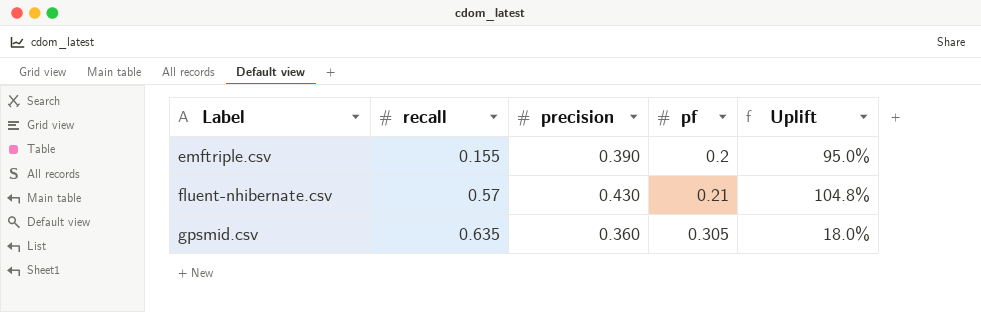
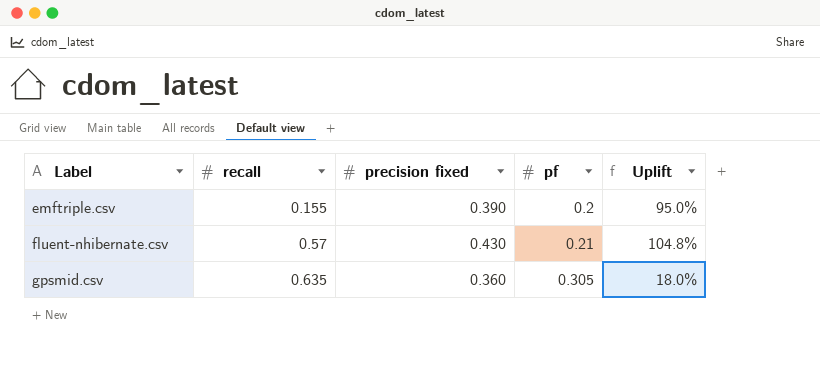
column name: precision -> precision fixed

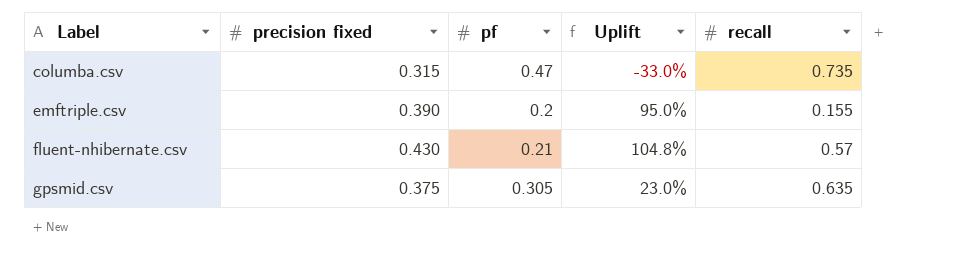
column recall | position: 2 -> 5
row columba.csv: none -> 0.315 | 0.47 | -33.0% | 0.735
gpsmid.csv | precision fixed: 0.360 -> 0.375
gpsmid.csv | Uplift: 18.0% -> 23.0%

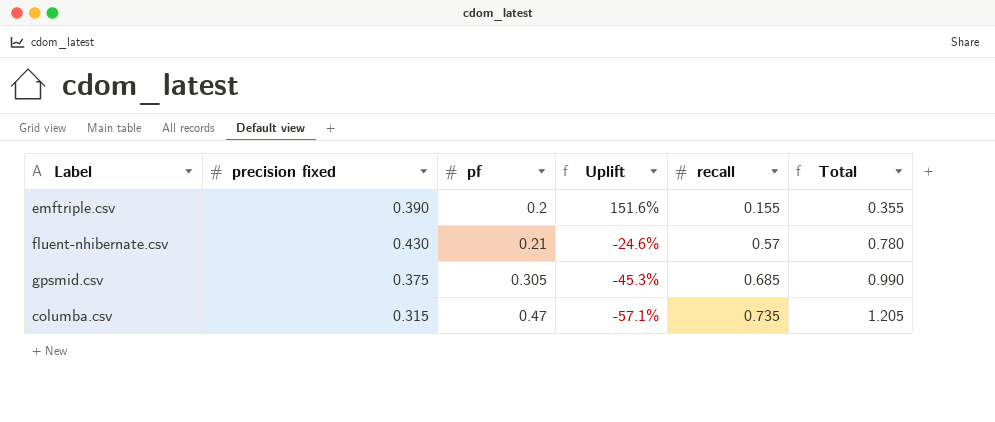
row order: Label ascending -> pf ascending
column Uplift | formula: ([precision fixed] - [pf]) / [pf] -> ([precision fixed] - [recall]) / [recall]
column Total | formula: none -> [pf] + [recall]
gpsmid.csv | recall: 0.635 -> 0.685

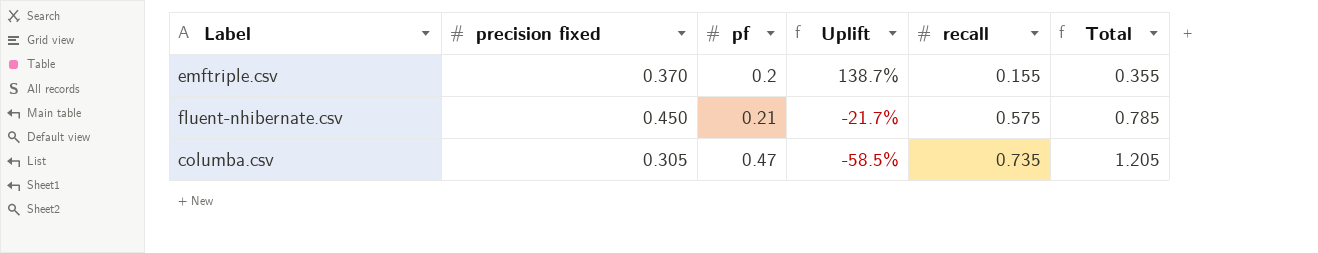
row gpsmid.csv: 0.375 | 0.305 | -45.3% | 0.685 | 0.990 -> none
emftriple.csv | precision fixed: 0.390 -> 0.370
emftriple.csv | Uplift: 151.6% -> 138.7%
fluent-nhibernate.csv | precision fixed: 0.430 -> 0.450
fluent-nhibernate.csv | Uplift: -24.6% -> -21.7%
fluent-nhibernate.csv | recall: 0.57 -> 0.575
fluent-nhibernate.csv | Total: 0.780 -> 0.785
columba.csv | precision fixed: 0.315 -> 0.305
columba.csv | Uplift: -57.1% -> -58.5%

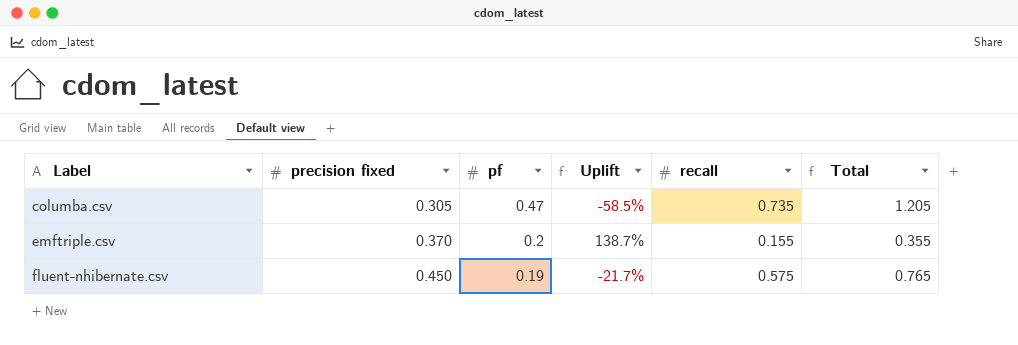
row order: pf ascending -> Label ascending
fluent-nhibernate.csv | pf: 0.21 -> 0.19
fluent-nhibernate.csv | Total: 0.785 -> 0.765

